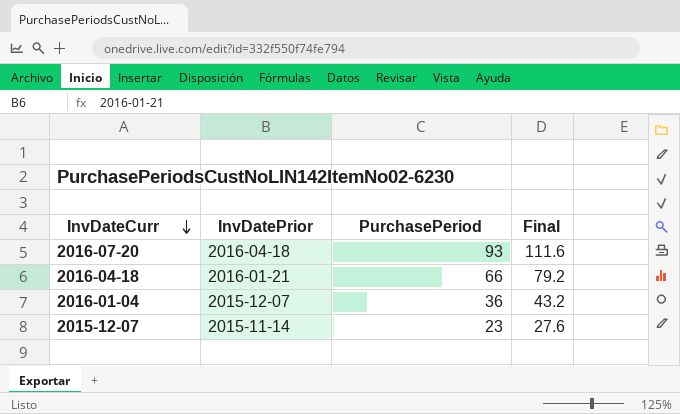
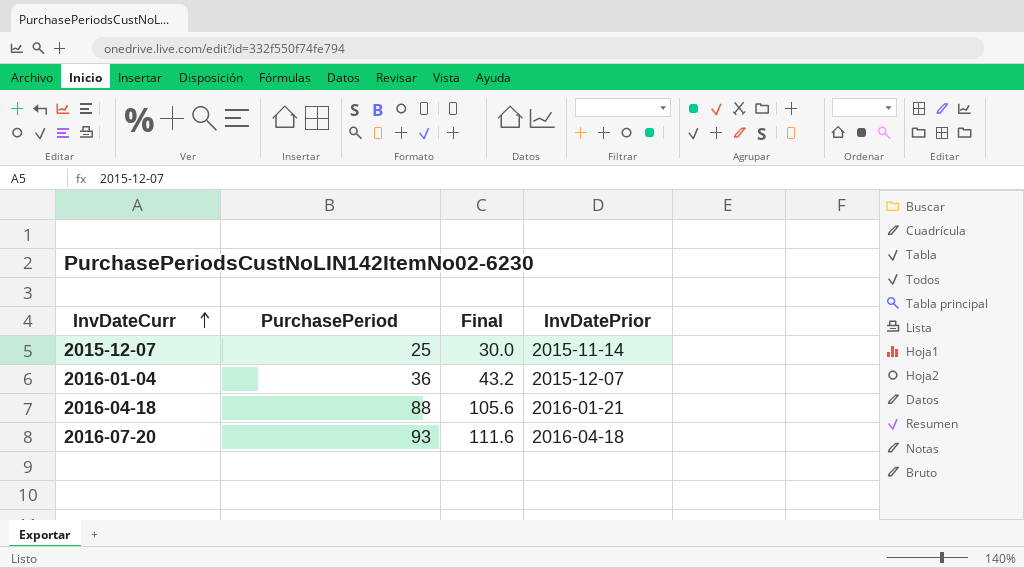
row order: InvDateCurr descending -> InvDateCurr ascending
column InvDatePrior | position: 2 -> 4
2015-12-07 | PurchasePeriod: 23 -> 25
2015-12-07 | Final: 27.6 -> 30.0
2016-04-18 | PurchasePeriod: 66 -> 88
2016-04-18 | Final: 79.2 -> 105.6

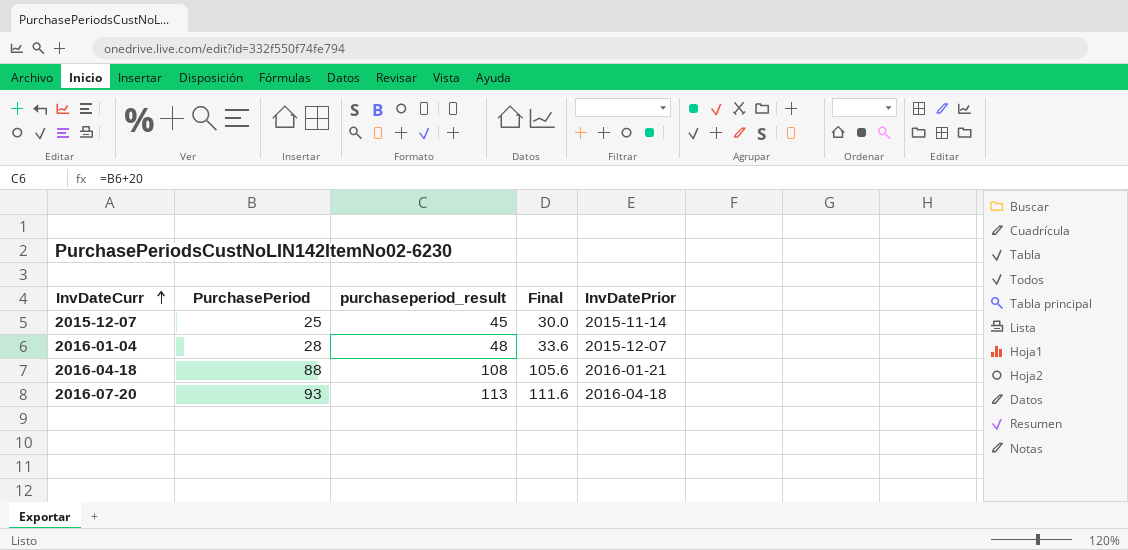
column purchaseperiod_result | formula: none -> [PurchasePeriod] + 20
2016-01-04 | PurchasePeriod: 36 -> 28
2016-01-04 | Final: 43.2 -> 33.6

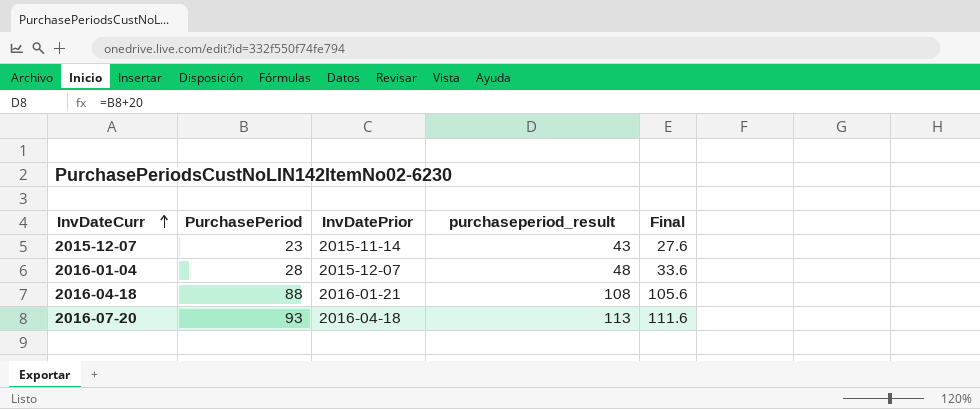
column InvDatePrior | position: 5 -> 3
2015-12-07 | PurchasePeriod: 25 -> 23
2015-12-07 | purchaseperiod_result: 45 -> 43
2015-12-07 | Final: 30.0 -> 27.6

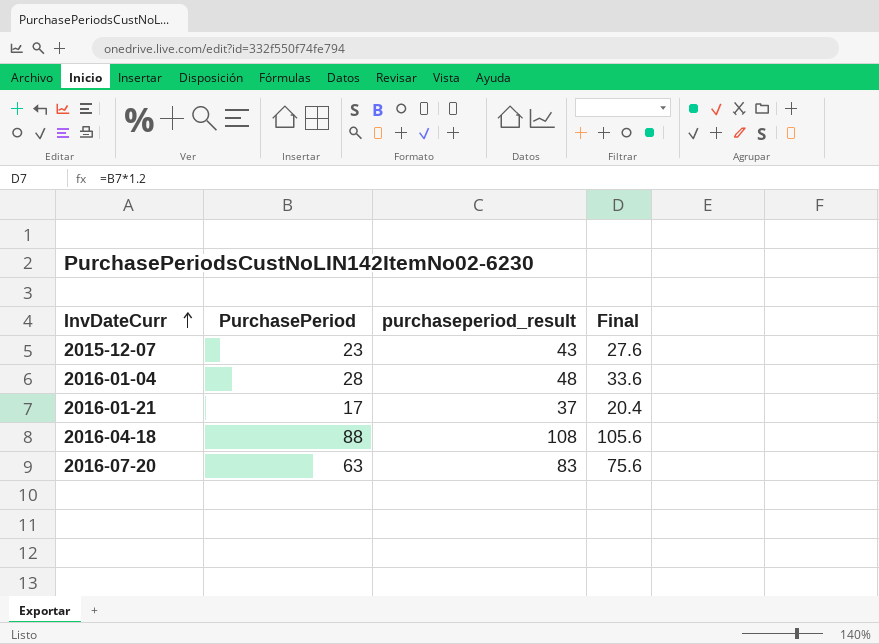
column InvDatePrior | position: 3 -> none
row 2016-01-21: none -> 17 | 37 | 20.4
2016-07-20 | PurchasePeriod: 93 -> 63
2016-07-20 | purchaseperiod_result: 113 -> 83
2016-07-20 | Final: 111.6 -> 75.6

